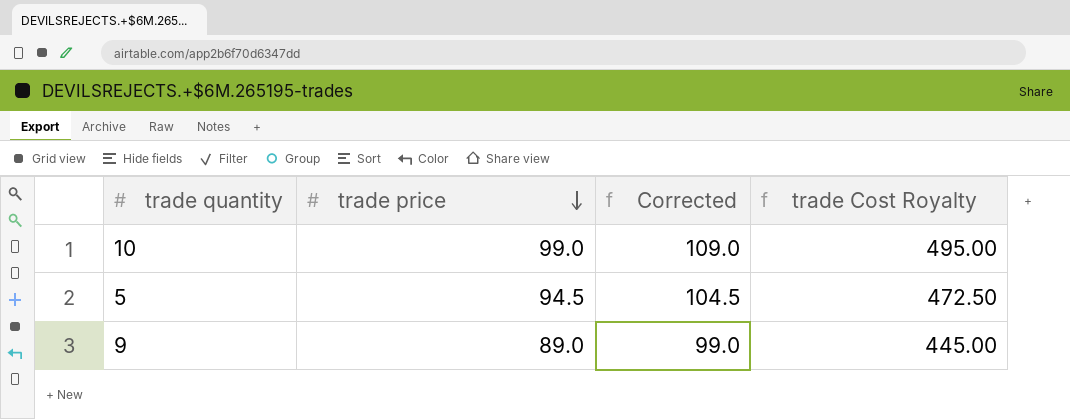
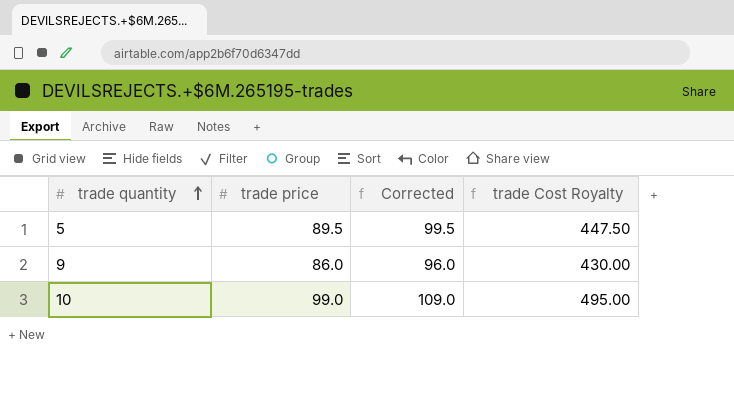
row order: trade price descending -> trade quantity ascending
5 | trade price: 94.5 -> 89.5
5 | Corrected: 104.5 -> 99.5
5 | trade Cost Royalty: 472.50 -> 447.50
9 | trade price: 89.0 -> 86.0
9 | Corrected: 99.0 -> 96.0
9 | trade Cost Royalty: 445.00 -> 430.00

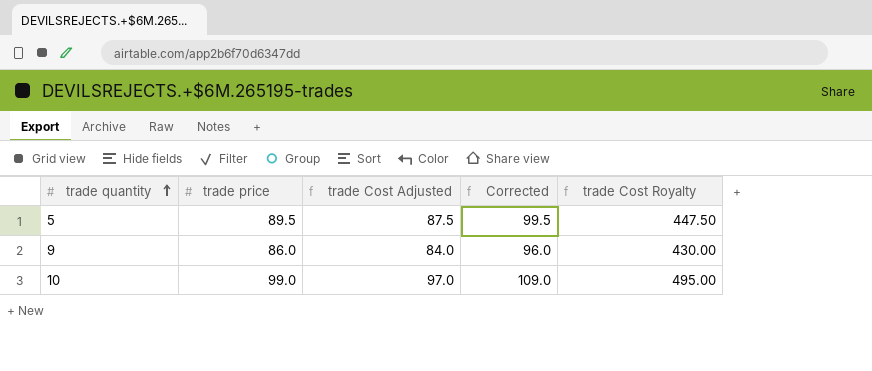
column trade Cost Adjusted | formula: none -> [trade price] - 2

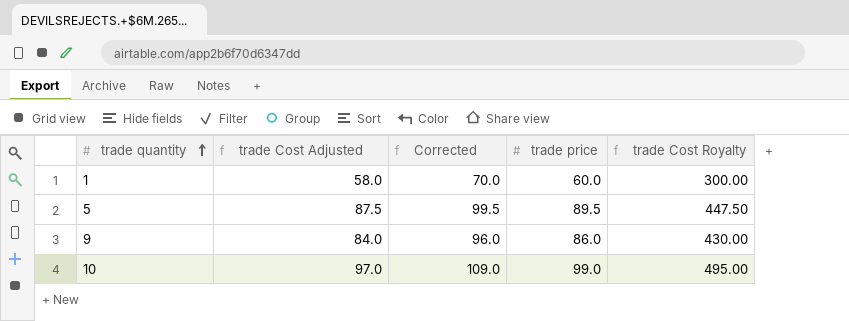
column trade price | position: 2 -> 4
row 1: none -> 58.0 | 70.0 | 60.0 | 300.00

